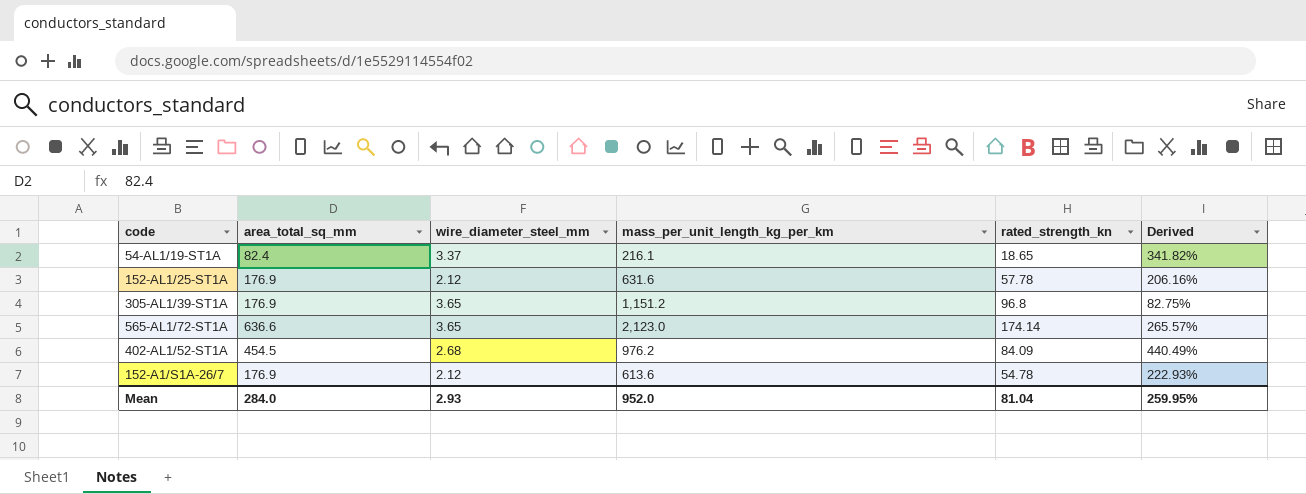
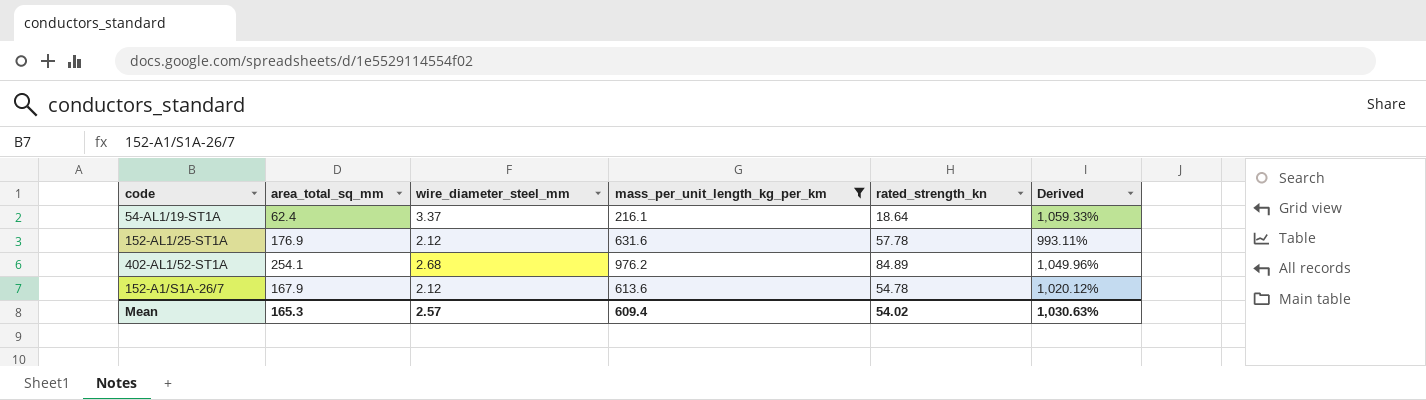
filter: none -> mass_per_unit_length_kg_per_km <= 976.2
column Derived | formula: ([area_total_sq_mm] - [rated_strength_kn]) / [rated_strength_kn] -> ([mass_per_unit_length_kg_per_km] - [rated_strength_kn]) / [rated_strength_kn]
54-AL1/19-ST1A | area_total_sq_mm: 82.4 -> 62.4
54-AL1/19-ST1A | rated_strength_kn: 18.65 -> 18.64
402-AL1/52-ST1A | area_total_sq_mm: 454.5 -> 254.1
402-AL1/52-ST1A | rated_strength_kn: 84.09 -> 84.89
152-A1/S1A-26/7 | area_total_sq_mm: 176.9 -> 167.9
Mean | area_total_sq_mm: 284.0 -> 165.3
Mean | wire_diameter_steel_mm: 2.93 -> 2.57
Mean | mass_per_unit_length_kg_per_km: 952.0 -> 609.4
Mean | rated_strength_kn: 81.04 -> 54.02
Mean | Derived: 259.95% -> 1,030.63%

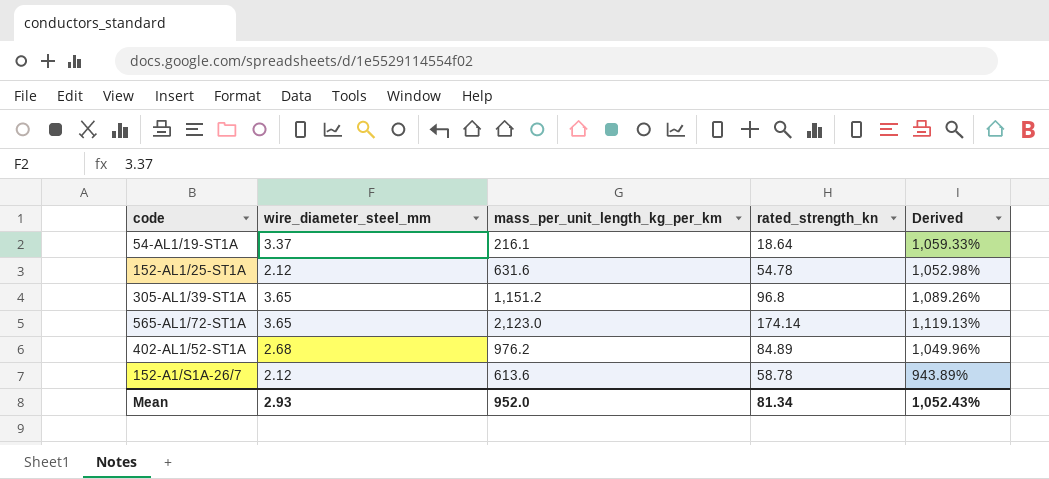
filter: mass_per_unit_length_kg_per_km <= 976.2 -> none
column area_total_sq_mm | position: 2 -> none
152-AL1/25-ST1A | rated_strength_kn: 57.78 -> 54.78
152-AL1/25-ST1A | Derived: 993.11% -> 1,052.98%
152-A1/S1A-26/7 | rated_strength_kn: 54.78 -> 58.78
152-A1/S1A-26/7 | Derived: 1,020.12% -> 943.89%
Mean | wire_diameter_steel_mm: 2.57 -> 2.93
Mean | mass_per_unit_length_kg_per_km: 609.4 -> 952.0
Mean | rated_strength_kn: 54.02 -> 81.34
Mean | Derived: 1,030.63% -> 1,052.43%

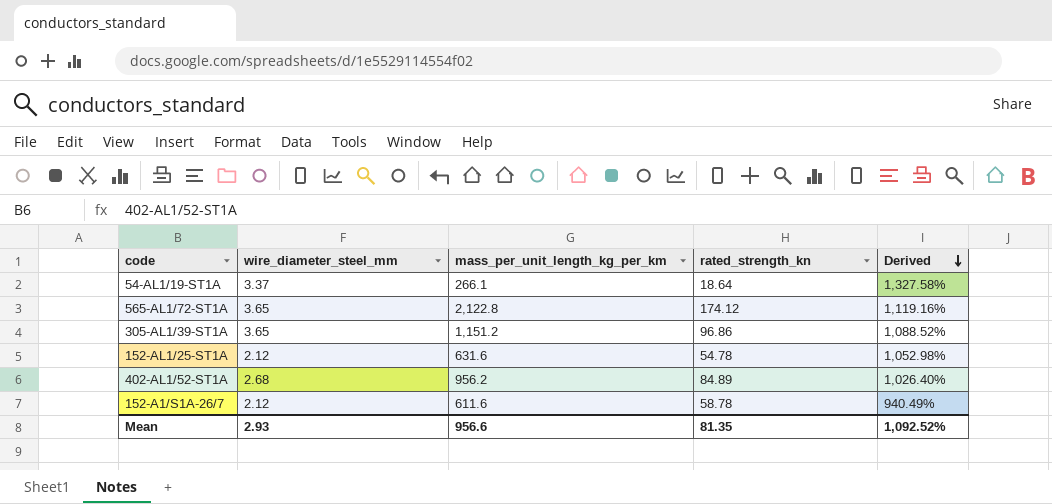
row order: none -> Derived descending
54-AL1/19-ST1A | mass_per_unit_length_kg_per_km: 216.1 -> 266.1
54-AL1/19-ST1A | Derived: 1,059.33% -> 1,327.58%
565-AL1/72-ST1A | mass_per_unit_length_kg_per_km: 2,123.0 -> 2,122.8
565-AL1/72-ST1A | rated_strength_kn: 174.14 -> 174.12
565-AL1/72-ST1A | Derived: 1,119.13% -> 1,119.16%
305-AL1/39-ST1A | rated_strength_kn: 96.8 -> 96.86
305-AL1/39-ST1A | Derived: 1,089.26% -> 1,088.52%
402-AL1/52-ST1A | mass_per_unit_length_kg_per_km: 976.2 -> 956.2
402-AL1/52-ST1A | Derived: 1,049.96% -> 1,026.40%
152-A1/S1A-26/7 | mass_per_unit_length_kg_per_km: 613.6 -> 611.6
152-A1/S1A-26/7 | Derived: 943.89% -> 940.49%
Mean | mass_per_unit_length_kg_per_km: 952.0 -> 956.6
Mean | rated_strength_kn: 81.34 -> 81.35
Mean | Derived: 1,052.43% -> 1,092.52%

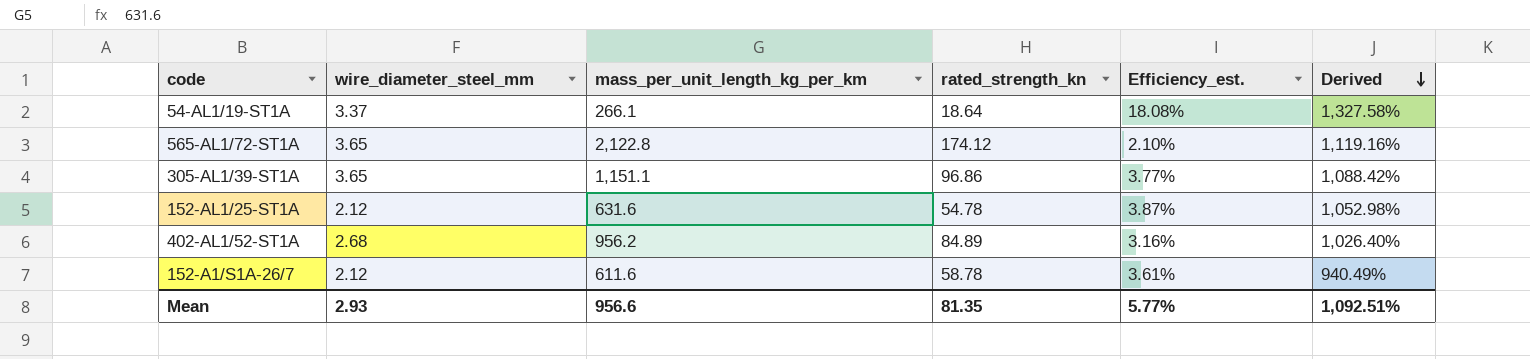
column Efficiency_est. | formula: none -> [wire_diameter_steel_mm] / [rated_strength_kn]
305-AL1/39-ST1A | mass_per_unit_length_kg_per_km: 1,151.2 -> 1,151.1
305-AL1/39-ST1A | Derived: 1,088.52% -> 1,088.42%
Mean | Derived: 1,092.52% -> 1,092.51%

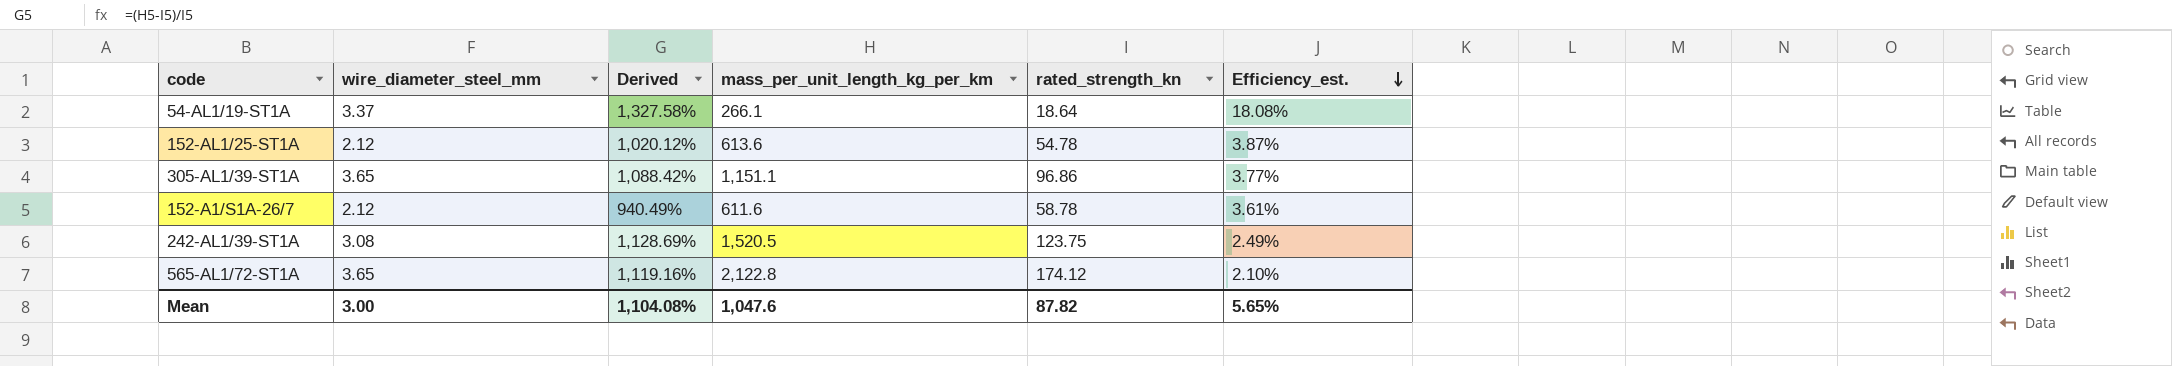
row order: Derived descending -> Efficiency_est. descending
column Derived | position: 6 -> 3
row 402-AL1/52-ST1A: 2.68 | 956.2 | 84.89 | 3.16% | 1,026.40% -> none
152-AL1/25-ST1A | Derived: 1,052.98% -> 1,020.12%
152-AL1/25-ST1A | mass_per_unit_length_kg_per_km: 631.6 -> 613.6
row 242-AL1/39-ST1A: none -> 3.08 | 1,128.69% | 1,520.5 | 123.75 | 2.49%
Mean | wire_diameter_steel_mm: 2.93 -> 3.00
Mean | Derived: 1,092.51% -> 1,104.08%
Mean | mass_per_unit_length_kg_per_km: 956.6 -> 1,047.6
Mean | rated_strength_kn: 81.35 -> 87.82
Mean | Efficiency_est.: 5.77% -> 5.65%

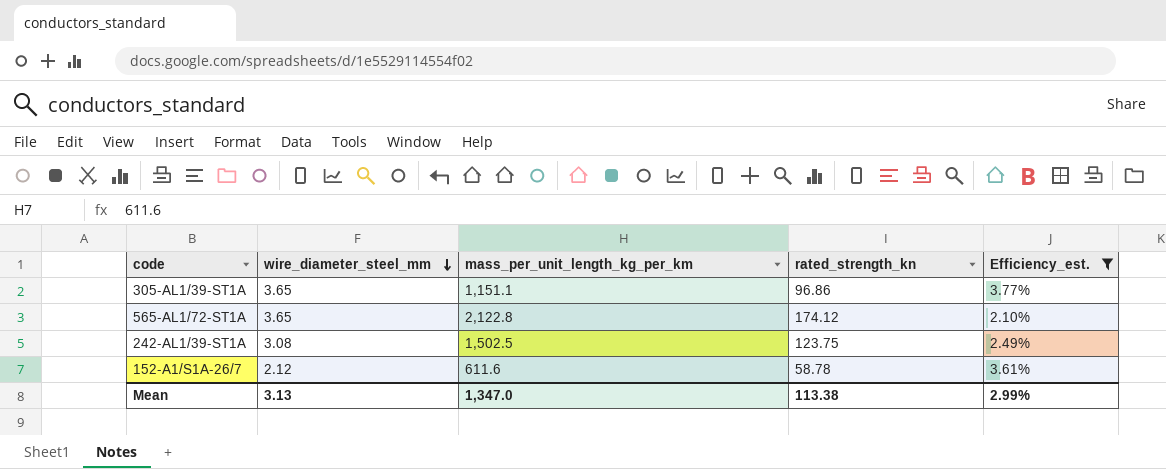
filter: none -> Efficiency_est. <= 3.77%
row order: Efficiency_est. descending -> wire_diameter_steel_mm descending
column Derived | formula: ([mass_per_unit_length_kg_per_km] - [rated_strength_kn]) / [rated_strength_kn] -> none
242-AL1/39-ST1A | mass_per_unit_length_kg_per_km: 1,520.5 -> 1,502.5
Mean | wire_diameter_steel_mm: 3.00 -> 3.13
Mean | mass_per_unit_length_kg_per_km: 1,047.6 -> 1,347.0
Mean | rated_strength_kn: 87.82 -> 113.38
Mean | Efficiency_est.: 5.65% -> 2.99%

